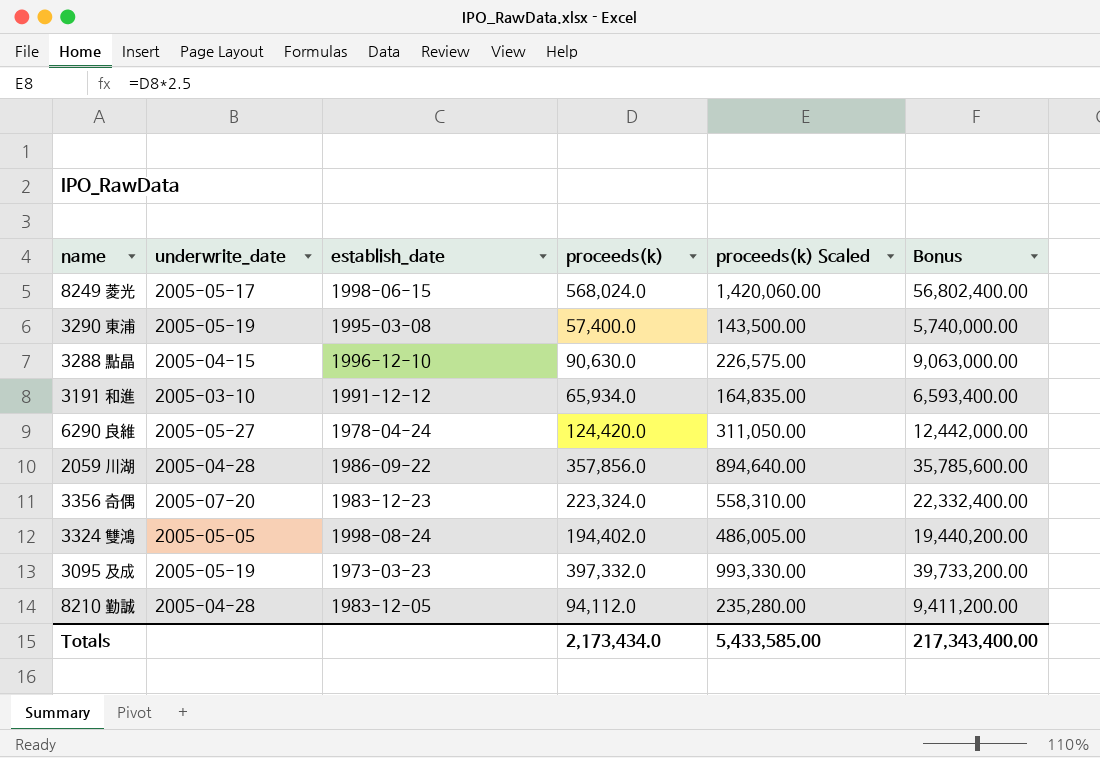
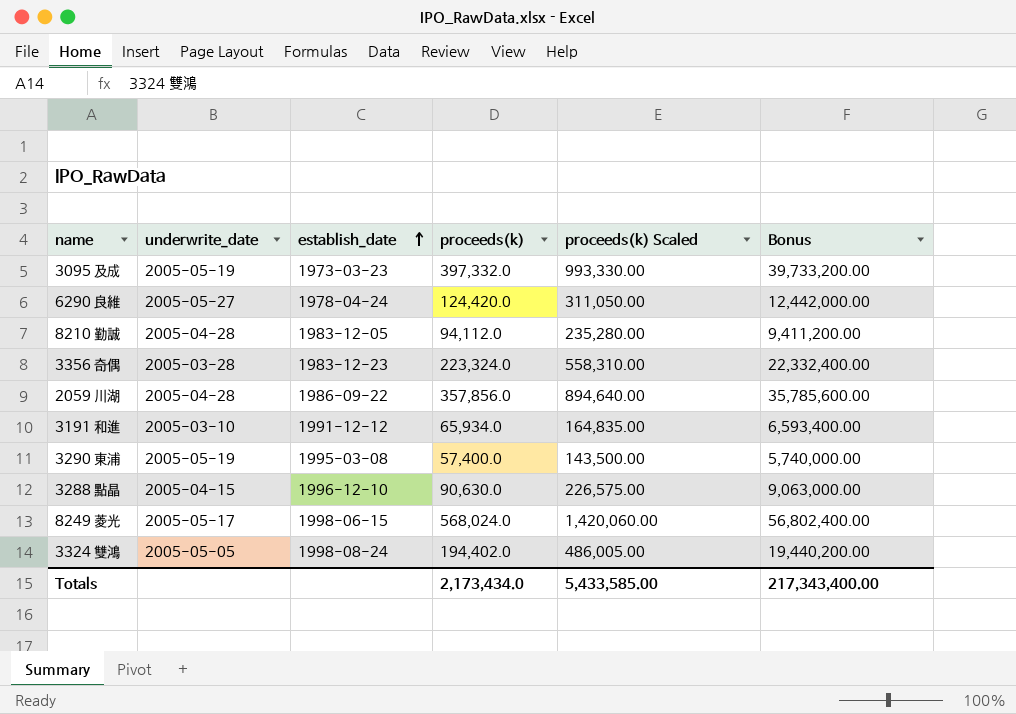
row order: none -> establish_date ascending
3356 奇偶 | underwrite_date: 2005-07-20 -> 2005-03-28

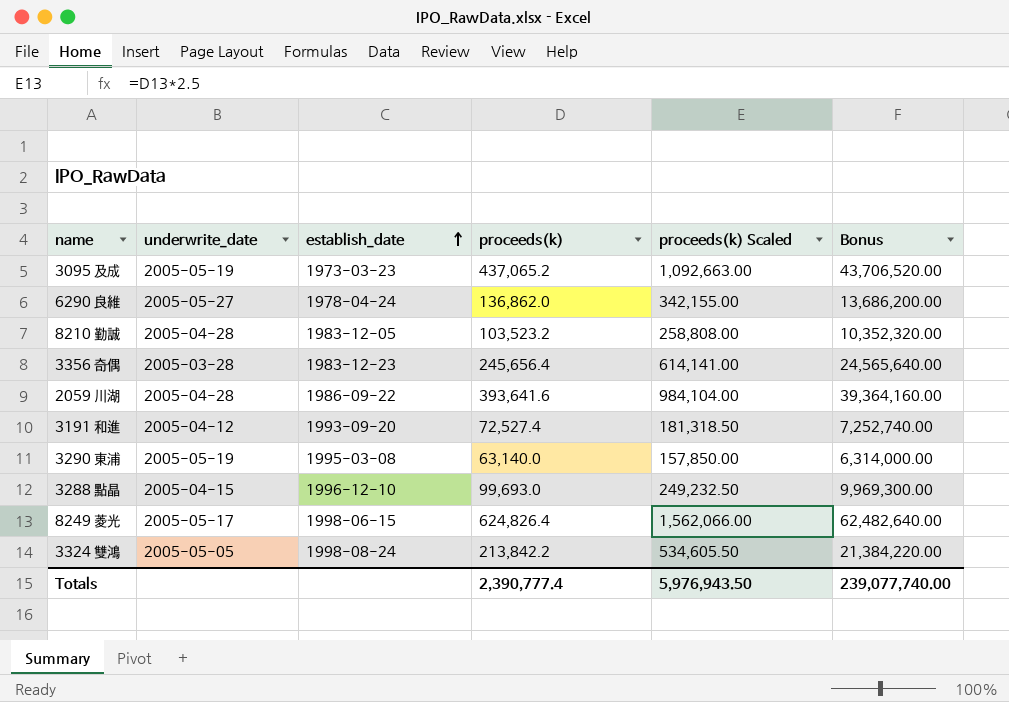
3095 及成 | proceeds(k): 397,332.0 -> 437,065.2
3095 及成 | proceeds(k) Scaled: 993,330.00 -> 1,092,663.00
3095 及成 | Bonus: 39,733,200.00 -> 43,706,520.00
6290 良維 | proceeds(k): 124,420.0 -> 136,862.0
6290 良維 | proceeds(k) Scaled: 311,050.00 -> 342,155.00
6290 良維 | Bonus: 12,442,000.00 -> 13,686,200.00
8210 勤誠 | proceeds(k): 94,112.0 -> 103,523.2
8210 勤誠 | proceeds(k) Scaled: 235,280.00 -> 258,808.00
8210 勤誠 | Bonus: 9,411,200.00 -> 10,352,320.00
3356 奇偶 | proceeds(k): 223,324.0 -> 245,656.4
3356 奇偶 | proceeds(k) Scaled: 558,310.00 -> 614,141.00
3356 奇偶 | Bonus: 22,332,400.00 -> 24,565,640.00
2059 川湖 | proceeds(k): 357,856.0 -> 393,641.6
2059 川湖 | proceeds(k) Scaled: 894,640.00 -> 984,104.00
2059 川湖 | Bonus: 35,785,600.00 -> 39,364,160.00
3191 和進 | underwrite_date: 2005-03-10 -> 2005-04-12
3191 和進 | establish_date: 1991-12-12 -> 1993-09-20
3191 和進 | proceeds(k): 65,934.0 -> 72,527.4
3191 和進 | proceeds(k) Scaled: 164,835.00 -> 181,318.50
3191 和進 | Bonus: 6,593,400.00 -> 7,252,740.00
3290 東浦 | proceeds(k): 57,400.0 -> 63,140.0
3290 東浦 | proceeds(k) Scaled: 143,500.00 -> 157,850.00
3290 東浦 | Bonus: 5,740,000.00 -> 6,314,000.00
3288 點晶 | proceeds(k): 90,630.0 -> 99,693.0
3288 點晶 | proceeds(k) Scaled: 226,575.00 -> 249,232.50
3288 點晶 | Bonus: 9,063,000.00 -> 9,969,300.00
8249 菱光 | proceeds(k): 568,024.0 -> 624,826.4
8249 菱光 | proceeds(k) Scaled: 1,420,060.00 -> 1,562,066.00
8249 菱光 | Bonus: 56,802,400.00 -> 62,482,640.00
3324 雙鴻 | proceeds(k): 194,402.0 -> 213,842.2
3324 雙鴻 | proceeds(k) Scaled: 486,005.00 -> 534,605.50
3324 雙鴻 | Bonus: 19,440,200.00 -> 21,384,220.00
Totals | proceeds(k): 2,173,434.0 -> 2,390,777.4
Totals | proceeds(k) Scaled: 5,433,585.00 -> 5,976,943.50
Totals | Bonus: 217,343,400.00 -> 239,077,740.00

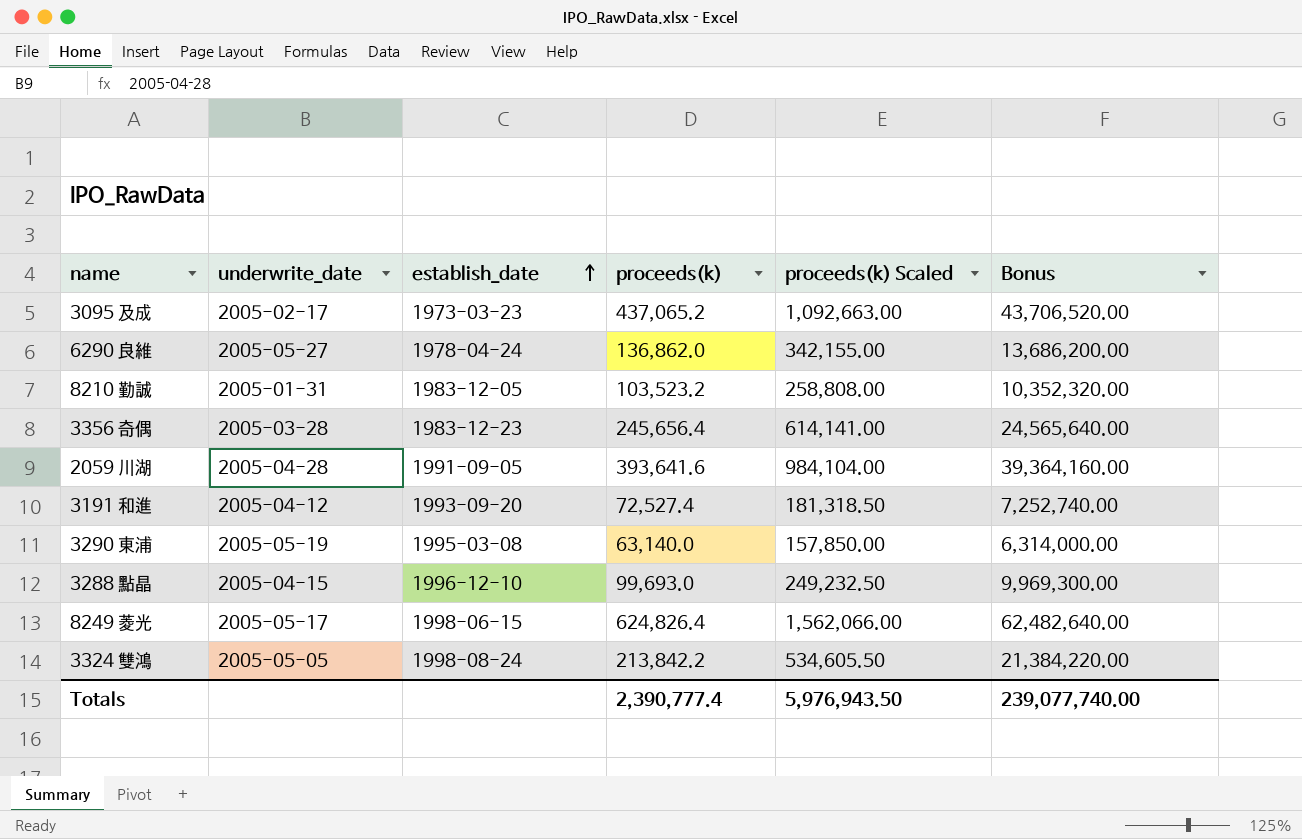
3095 及成 | underwrite_date: 2005-05-19 -> 2005-02-17
8210 勤誠 | underwrite_date: 2005-04-28 -> 2005-01-31
2059 川湖 | establish_date: 1986-09-22 -> 1991-09-05

